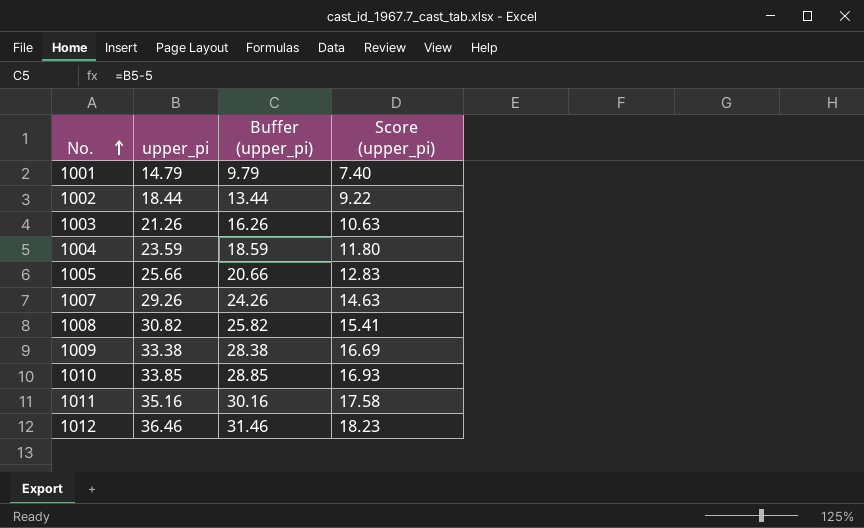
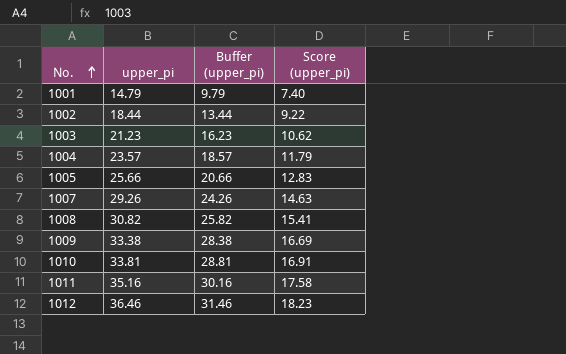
1003 | upper_pi: 21.26 -> 21.23
1003 | Buffer (upper_pi): 16.26 -> 16.23
1003 | Score (upper_pi): 10.63 -> 10.62
1004 | upper_pi: 23.59 -> 23.57
1004 | Buffer (upper_pi): 18.59 -> 18.57
1004 | Score (upper_pi): 11.80 -> 11.79
1010 | upper_pi: 33.85 -> 33.81
1010 | Buffer (upper_pi): 28.85 -> 28.81
1010 | Score (upper_pi): 16.93 -> 16.91

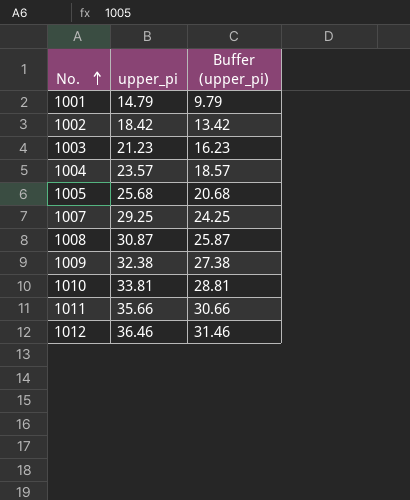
column Score (upper_pi) | formula: [upper_pi] * 0.5 -> none
1002 | upper_pi: 18.44 -> 18.42
1002 | Buffer (upper_pi): 13.44 -> 13.42
1005 | upper_pi: 25.66 -> 25.68
1005 | Buffer (upper_pi): 20.66 -> 20.68
1007 | upper_pi: 29.26 -> 29.25
1007 | Buffer (upper_pi): 24.26 -> 24.25
1008 | upper_pi: 30.82 -> 30.87
1008 | Buffer (upper_pi): 25.82 -> 25.87
1009 | upper_pi: 33.38 -> 32.38
1009 | Buffer (upper_pi): 28.38 -> 27.38
1011 | upper_pi: 35.16 -> 35.66
1011 | Buffer (upper_pi): 30.16 -> 30.66

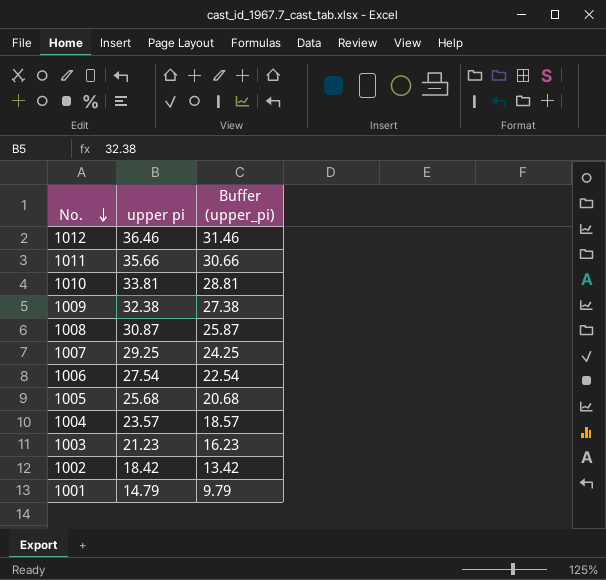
row order: No. ascending -> No. descending
column name: upper_pi -> upper pi
row 1006: none -> 27.54 | 22.54

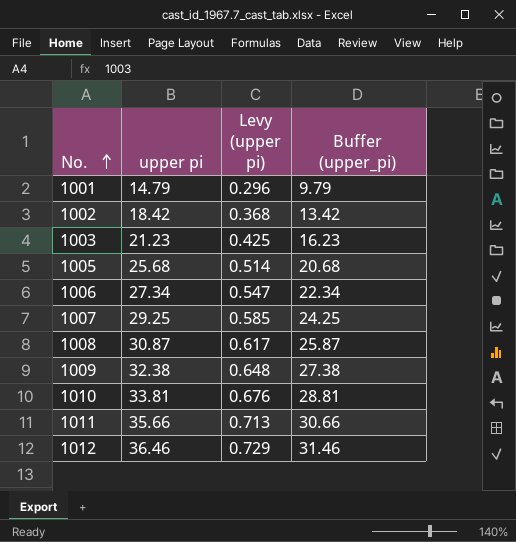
row order: No. descending -> No. ascending
column Levy (upper pi) | formula: none -> [upper pi] * 0.02
row 1004: 23.57 | 18.57 -> none
1006 | upper pi: 27.54 -> 27.34
1006 | Buffer (upper_pi): 22.54 -> 22.34

